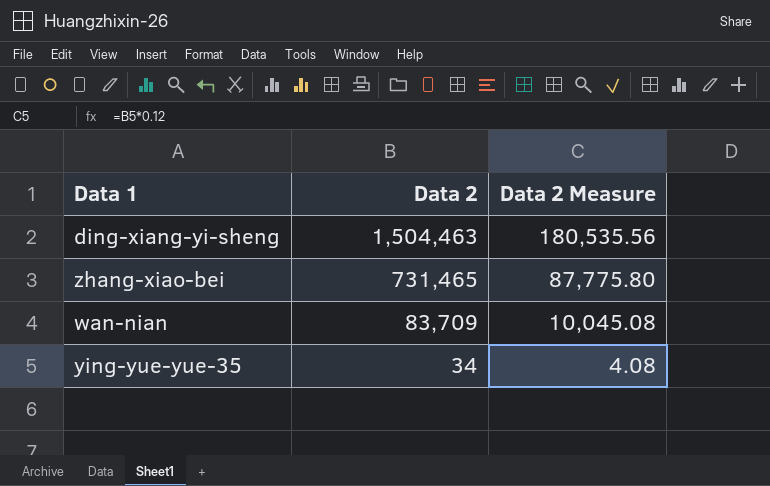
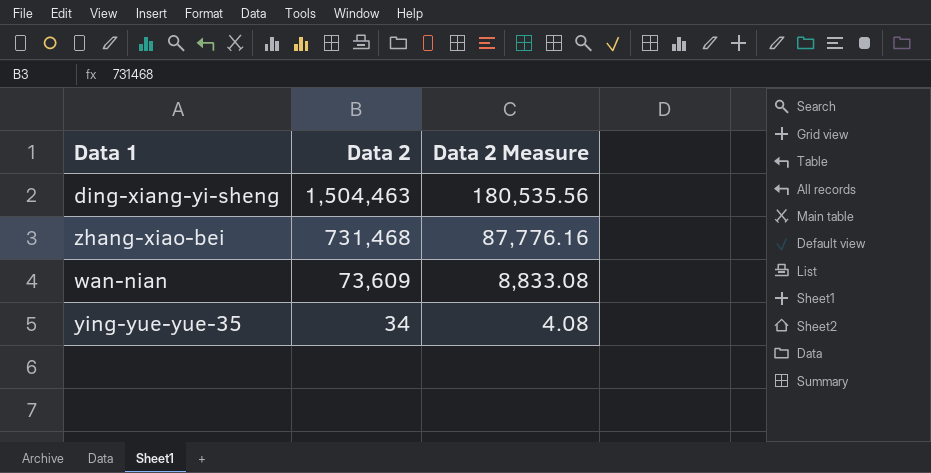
zhang-xiao-bei | Data 2: 731,465 -> 731,468
zhang-xiao-bei | Data 2 Measure: 87,775.80 -> 87,776.16
wan-nian | Data 2: 83,709 -> 73,609
wan-nian | Data 2 Measure: 10,045.08 -> 8,833.08

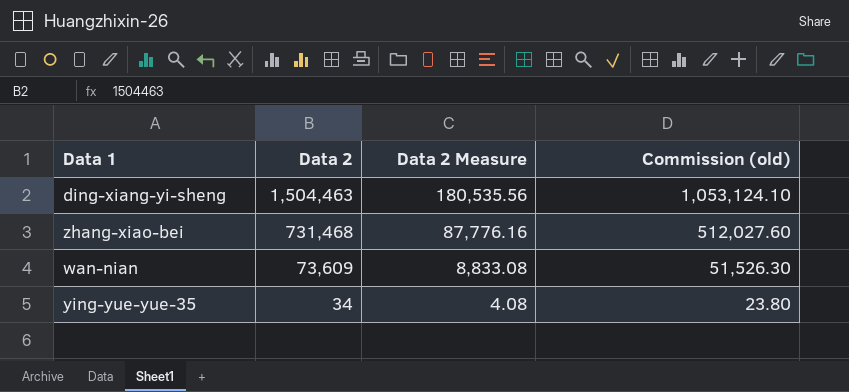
column Commission (old) | formula: none -> [Data 2] * 0.7

